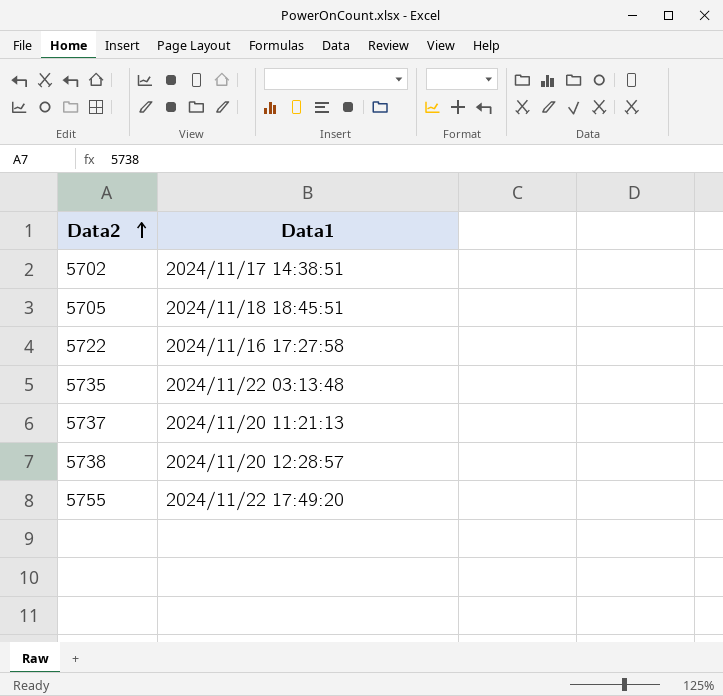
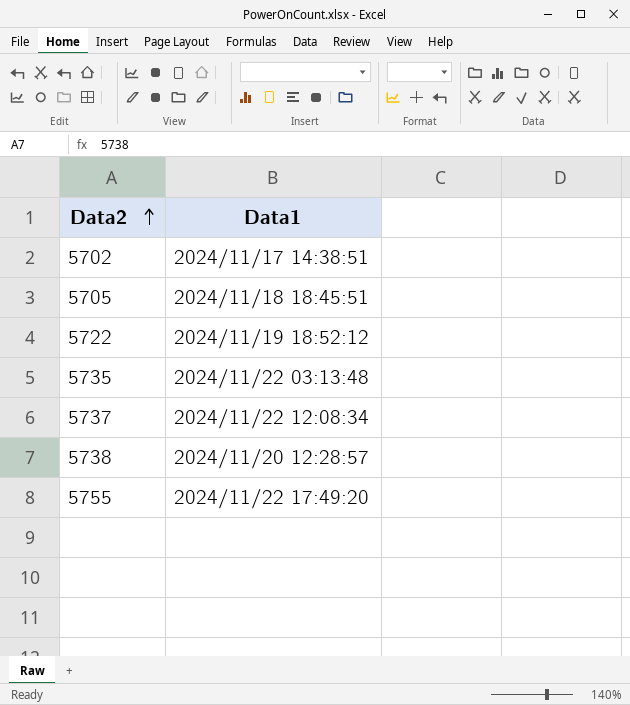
5722 | Data1: 2024/11/16 17:27:58 -> 2024/11/19 18:52:12
5737 | Data1: 2024/11/20 11:21:13 -> 2024/11/22 12:08:34

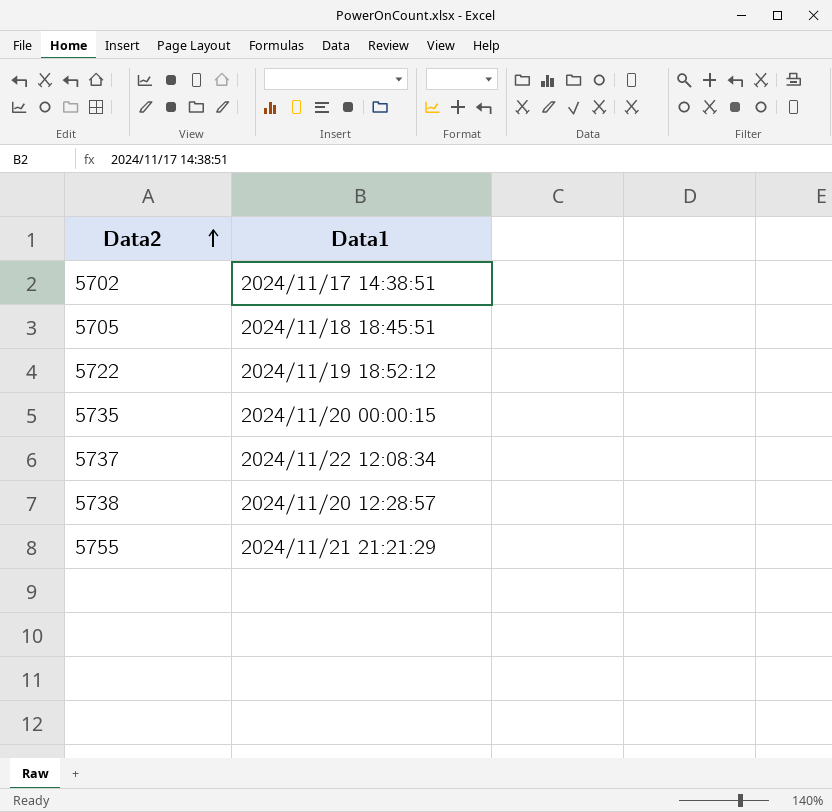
5735 | Data1: 2024/11/22 03:13:48 -> 2024/11/20 00:00:15
5755 | Data1: 2024/11/22 17:49:20 -> 2024/11/21 21:21:29

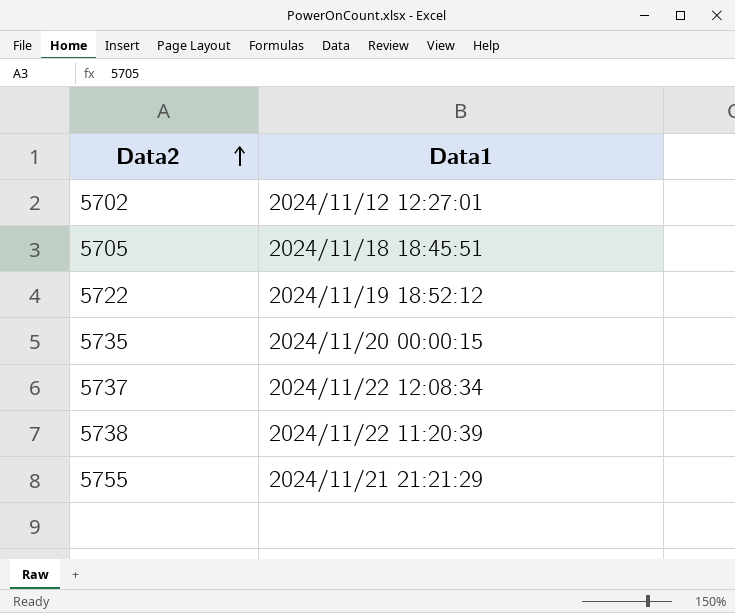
5702 | Data1: 2024/11/17 14:38:51 -> 2024/11/12 12:27:01
5738 | Data1: 2024/11/20 12:28:57 -> 2024/11/22 11:20:39

